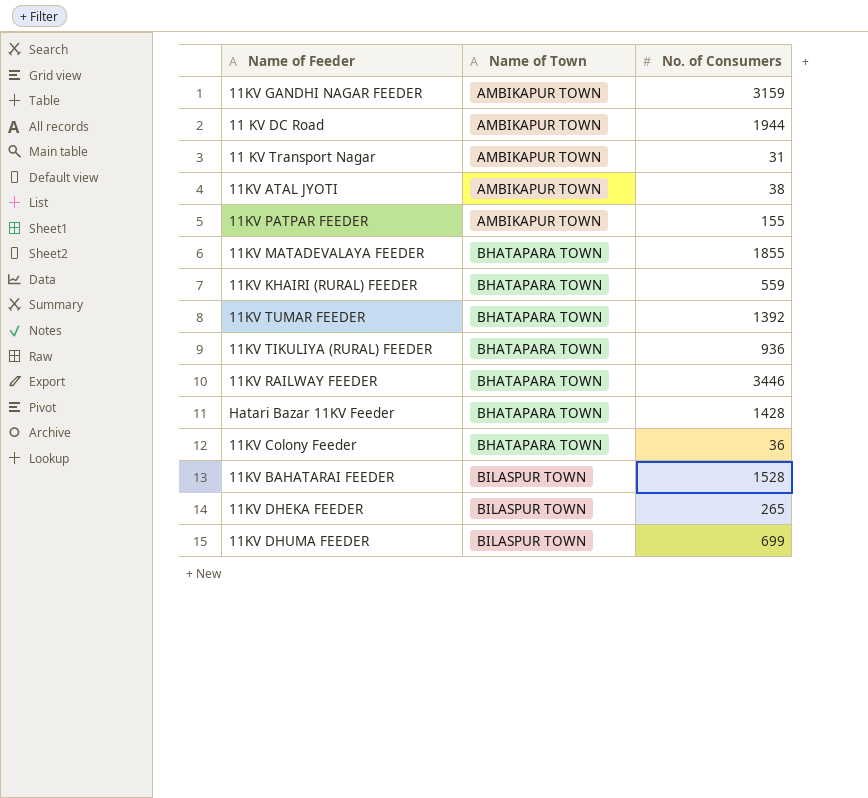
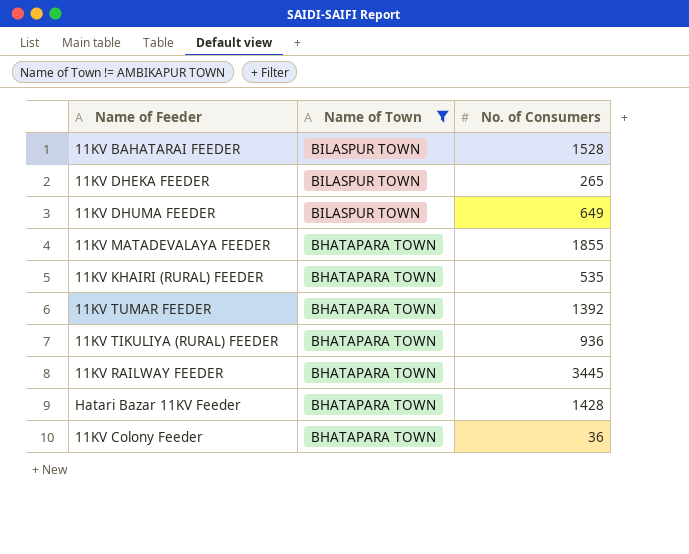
filter: none -> Name of Town != AMBIKAPUR TOWN
row order: Name of Town ascending -> Name of Town descending
11KV DHUMA FEEDER | No. of Consumers: 699 -> 649
11KV KHAIRI (RURAL) FEEDER | No. of Consumers: 559 -> 535
11KV RAILWAY FEEDER | No. of Consumers: 3446 -> 3445

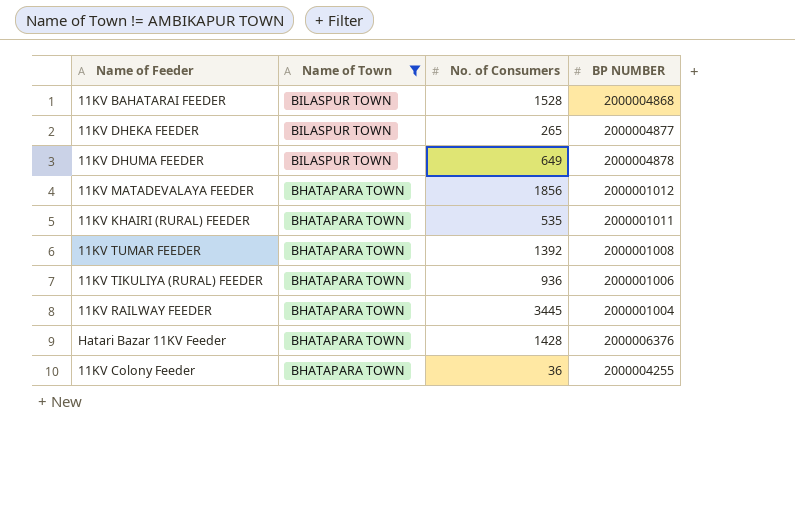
column BP NUMBER | position: none -> 4
11KV MATADEVALAYA FEEDER | No. of Consumers: 1855 -> 1856

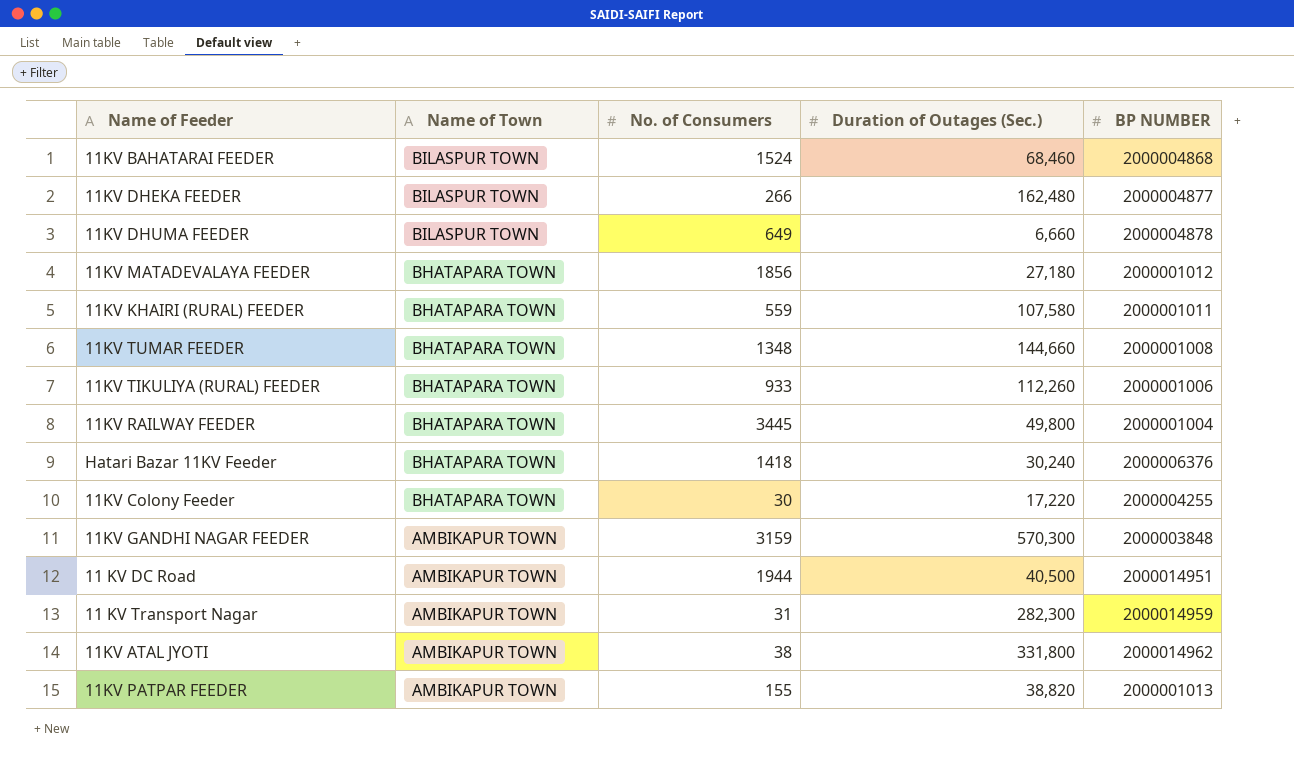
filter: Name of Town != AMBIKAPUR TOWN -> none
column Duration of Outages (Sec.) | position: none -> 4
11KV BAHATARAI FEEDER | No. of Consumers: 1528 -> 1524
11KV DHEKA FEEDER | No. of Consumers: 265 -> 266
11KV KHAIRI (RURAL) FEEDER | No. of Consumers: 535 -> 559
11KV TUMAR FEEDER | No. of Consumers: 1392 -> 1348
11KV TIKULIYA (RURAL) FEEDER | No. of Consumers: 936 -> 933
Hatari Bazar 11KV Feeder | No. of Consumers: 1428 -> 1418
11KV Colony Feeder | No. of Consumers: 36 -> 30

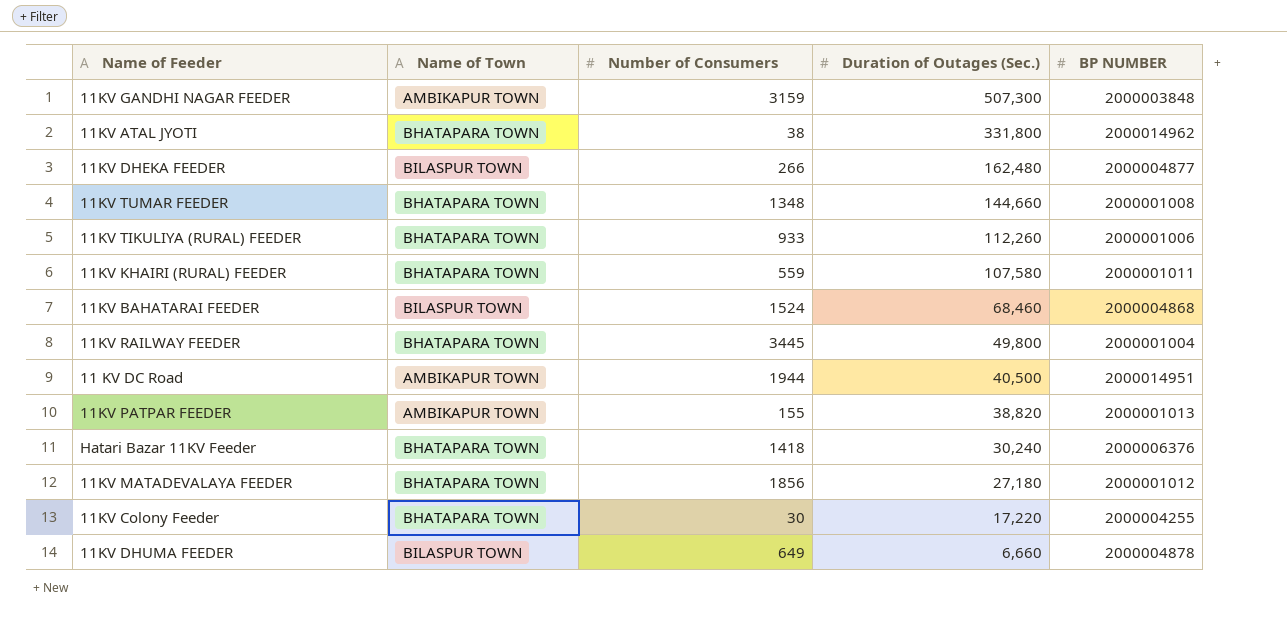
row order: Name of Town descending -> Duration of Outages (Sec.) descending
column name: No. of Consumers -> Number of Consumers
row 11 KV Transport Nagar: AMBIKAPUR TOWN | 31 | 282,300 | 2000014959 -> none
11KV GANDHI NAGAR FEEDER | Duration of Outages (Sec.): 570,300 -> 507,300
11KV ATAL JYOTI | Name of Town: AMBIKAPUR TOWN -> BHATAPARA TOWN

